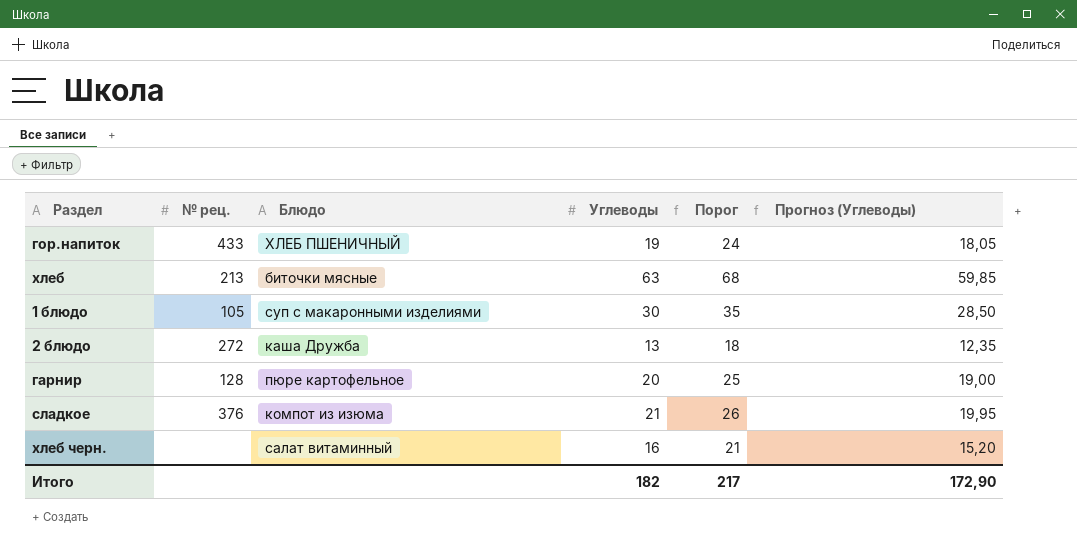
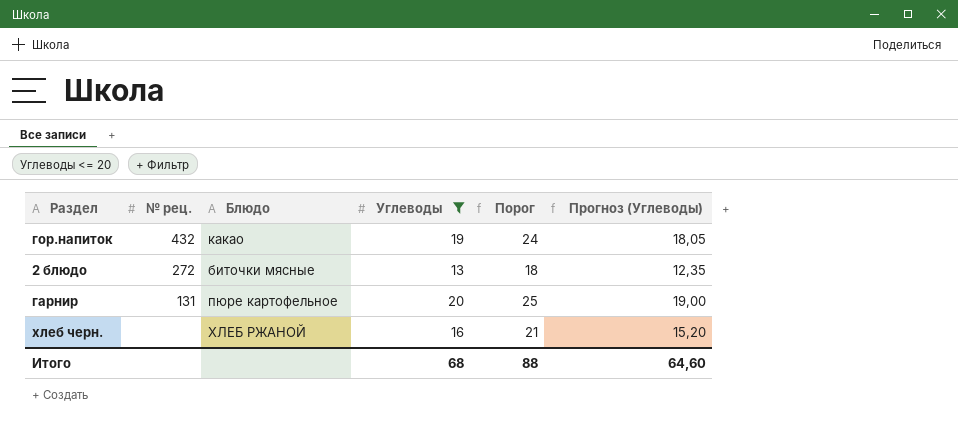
filter: none -> Углеводы <= 20
гор.напиток | № рец.: 433 -> 432
гор.напиток | Блюдо: ХЛЕБ ПШЕНИЧНЫЙ -> какао
2 блюдо | Блюдо: каша Дружба -> биточки мясные
гарнир | № рец.: 128 -> 131
хлеб черн. | Блюдо: салат витаминный -> ХЛЕБ РЖАНОЙ
Итого | Углеводы: 182 -> 68
Итого | Порог: 217 -> 88
Итого | Прогноз (Углеводы): 172,90 -> 64,60

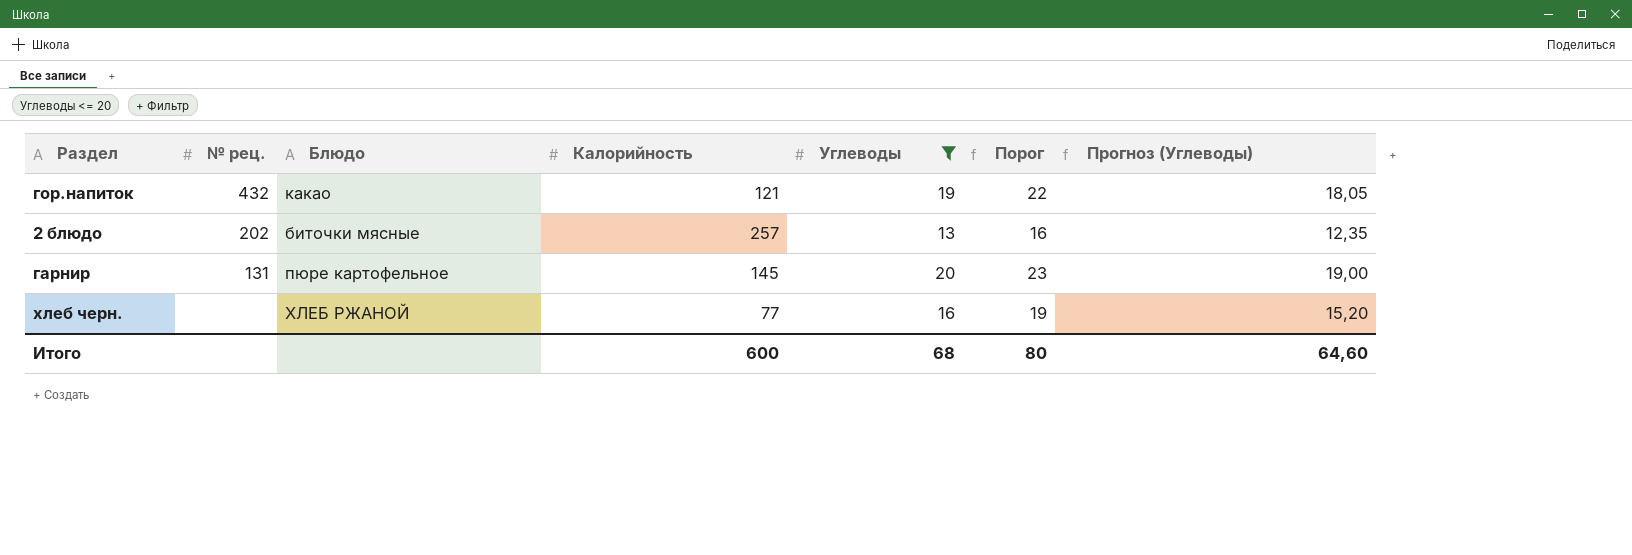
column Калорийность | position: none -> 4
column Порог | formula: [Углеводы] + 5 -> [Углеводы] + 3
2 блюдо | № рец.: 272 -> 202
Итого | Порог: 88 -> 80

